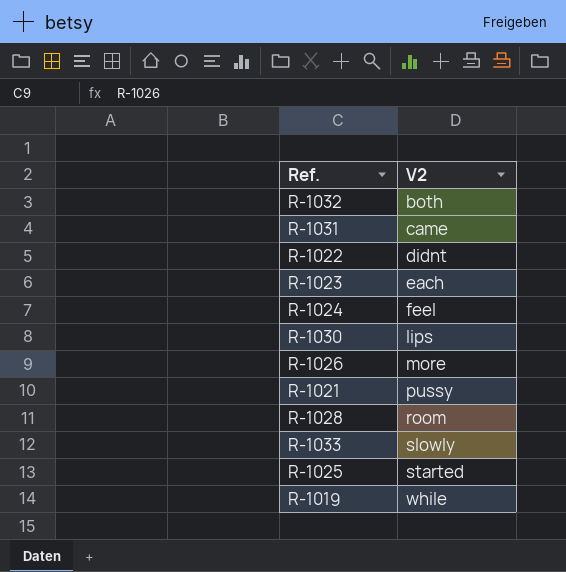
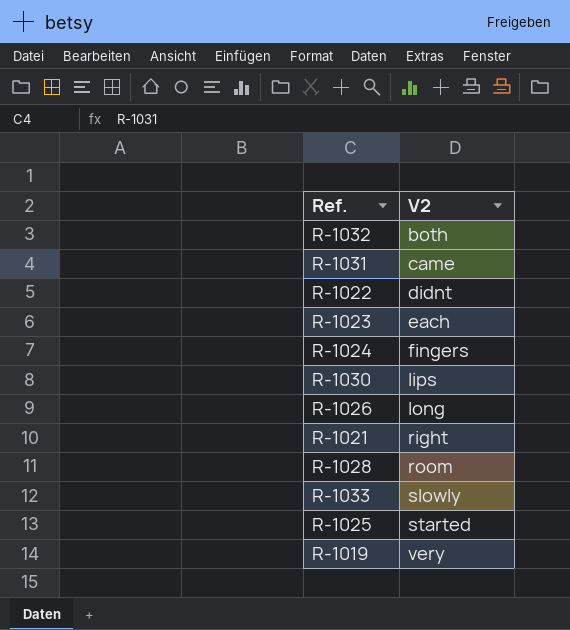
R-1024 | V2: feel -> fingers
R-1026 | V2: more -> long
R-1021 | V2: pussy -> right
R-1019 | V2: while -> very

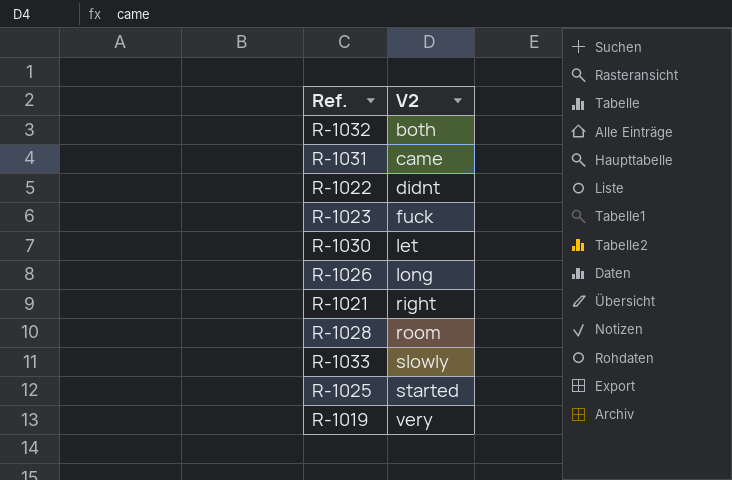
row R-1024: fingers -> none
R-1023 | V2: each -> fuck
R-1030 | V2: lips -> let

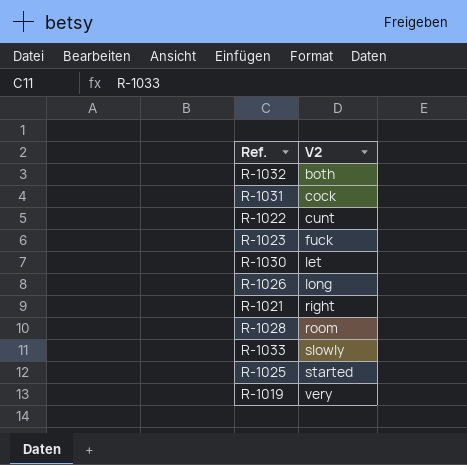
R-1031 | V2: came -> cock
R-1022 | V2: didnt -> cunt

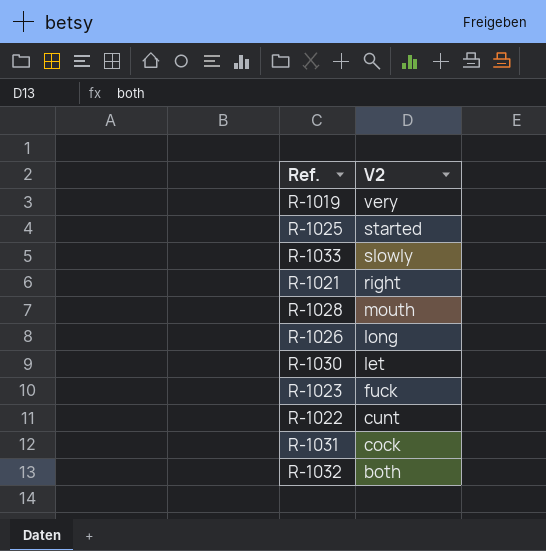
row order: V2 ascending -> V2 descending
R-1028 | V2: room -> mouth

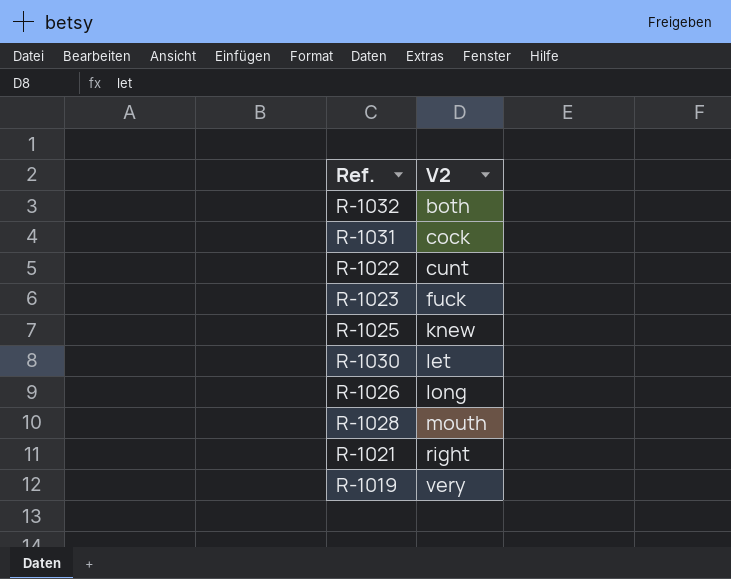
row order: V2 descending -> V2 ascending
row R-1033: slowly -> none
R-1025 | V2: started -> knew

